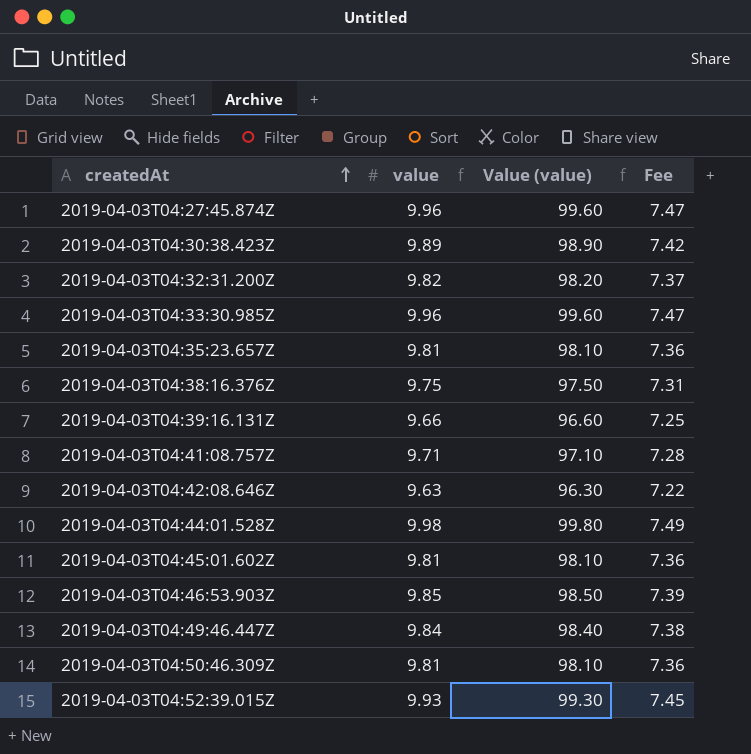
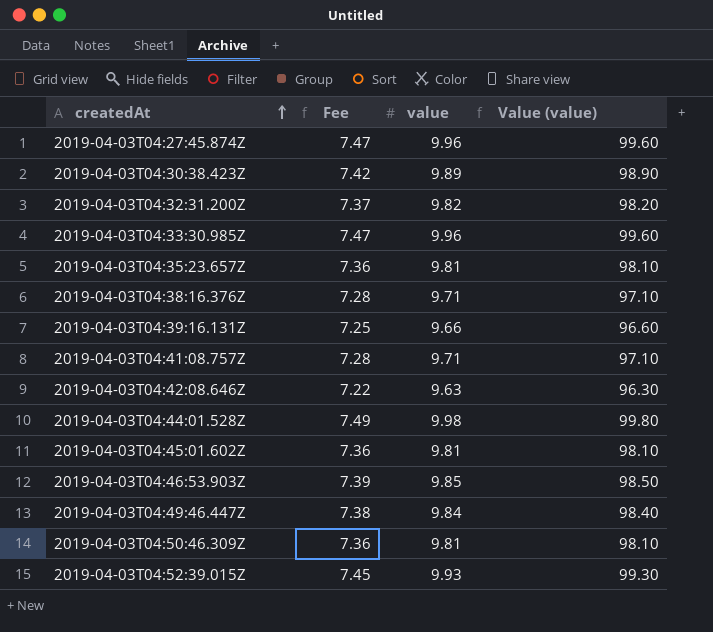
column Fee | position: 4 -> 2
2019-04-03T04:38:16.376Z | Fee: 7.31 -> 7.28
2019-04-03T04:38:16.376Z | value: 9.75 -> 9.71
2019-04-03T04:38:16.376Z | Value (value): 97.50 -> 97.10

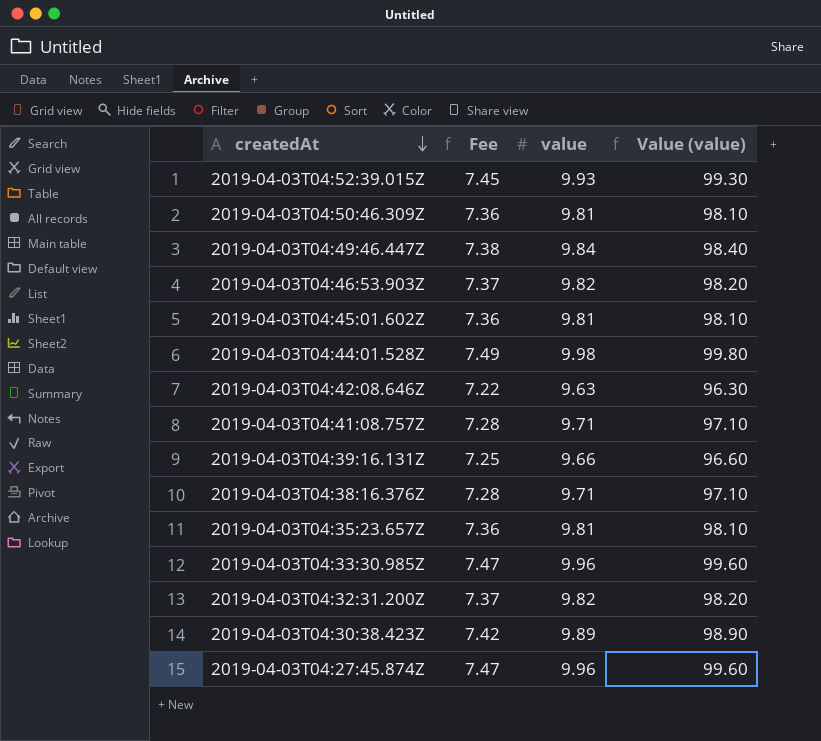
row order: createdAt ascending -> createdAt descending
2019-04-03T04:46:53.903Z | Fee: 7.39 -> 7.37
2019-04-03T04:46:53.903Z | value: 9.85 -> 9.82
2019-04-03T04:46:53.903Z | Value (value): 98.50 -> 98.20

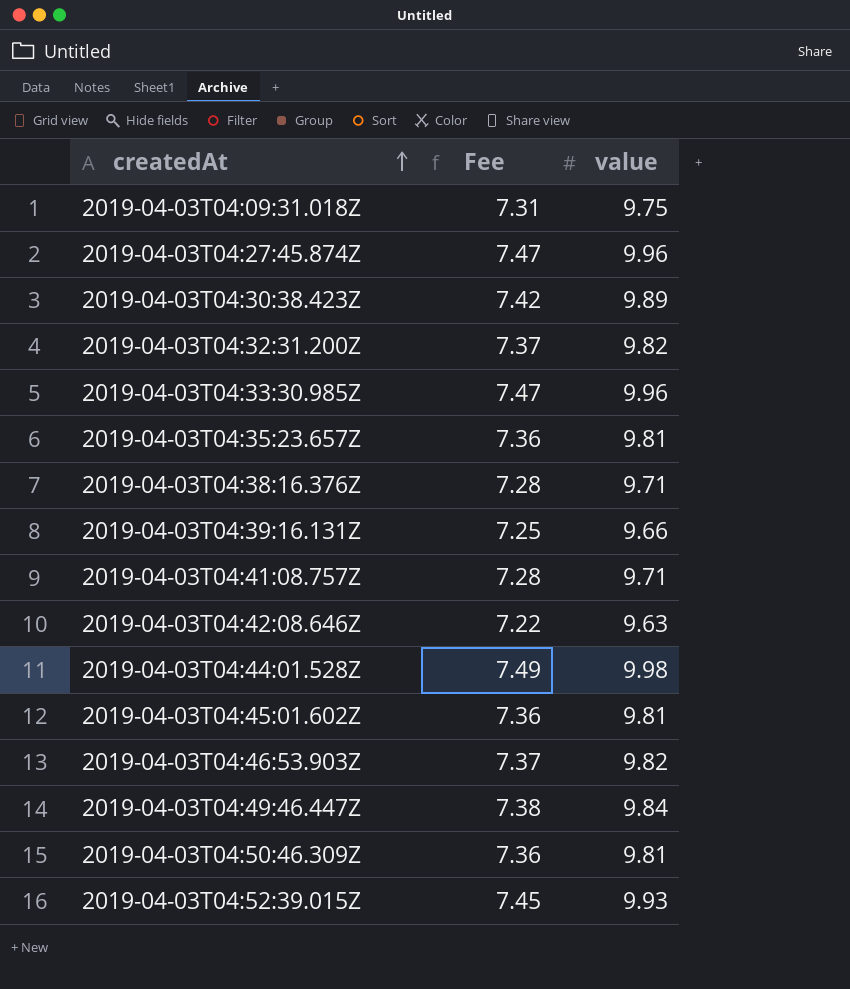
row order: createdAt descending -> createdAt ascending
column Value (value) | formula: [value] * 10 -> none
row 2019-04-03T04:09:31.018Z: none -> 7.31 | 9.75

